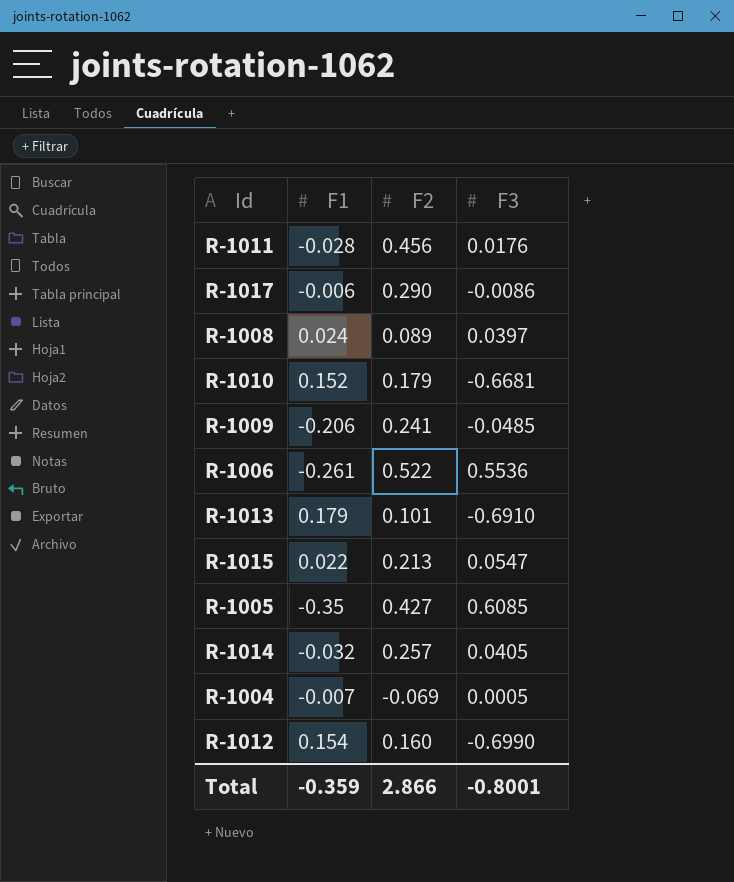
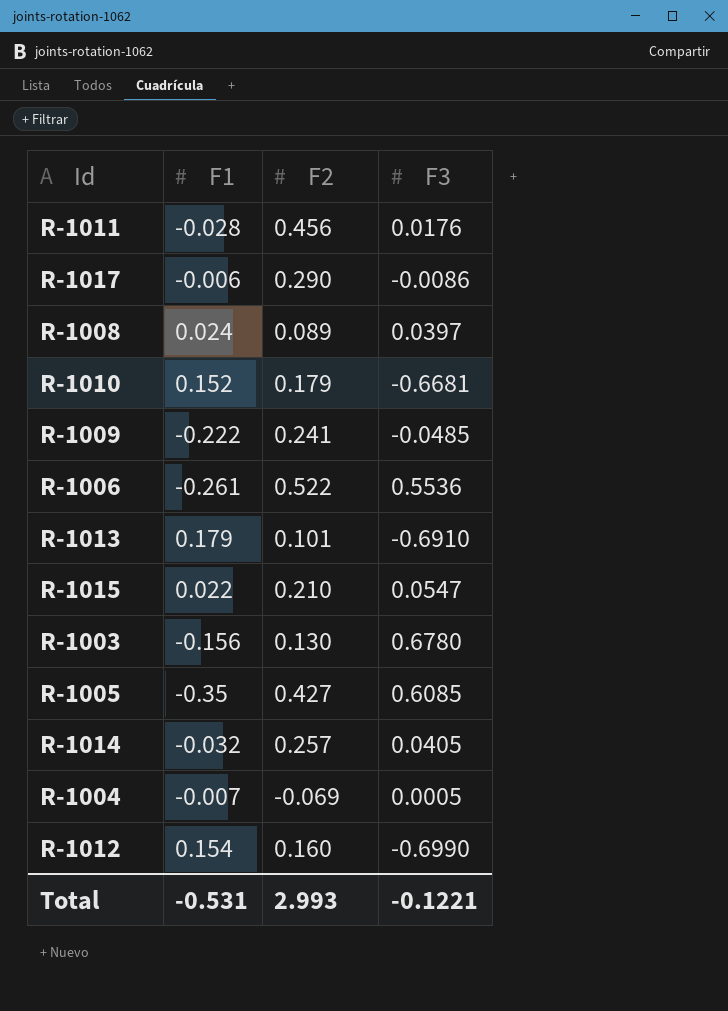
R-1009 | F1: -0.206 -> -0.222
R-1015 | F2: 0.213 -> 0.210
row R-1003: none -> -0.156 | 0.130 | 0.6780
Total | F1: -0.359 -> -0.531
Total | F2: 2.866 -> 2.993
Total | F3: -0.8001 -> -0.1221

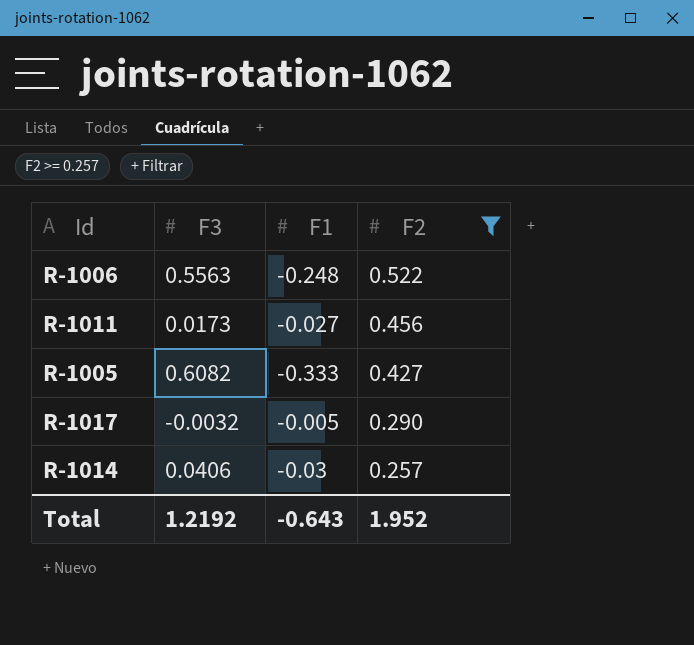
filter: none -> F2 >= 0.257
row order: none -> F2 descending
column F3 | position: 4 -> 2
R-1006 | F3: 0.5536 -> 0.5563
R-1006 | F1: -0.261 -> -0.248
R-1011 | F3: 0.0176 -> 0.0173
R-1011 | F1: -0.028 -> -0.027
R-1005 | F3: 0.6085 -> 0.6082
R-1005 | F1: -0.35 -> -0.333
R-1017 | F3: -0.0086 -> -0.0032
R-1017 | F1: -0.006 -> -0.005
R-1014 | F3: 0.0405 -> 0.0406
R-1014 | F1: -0.032 -> -0.03
Total | F3: -0.1221 -> 1.2192
Total | F1: -0.531 -> -0.643
Total | F2: 2.993 -> 1.952

